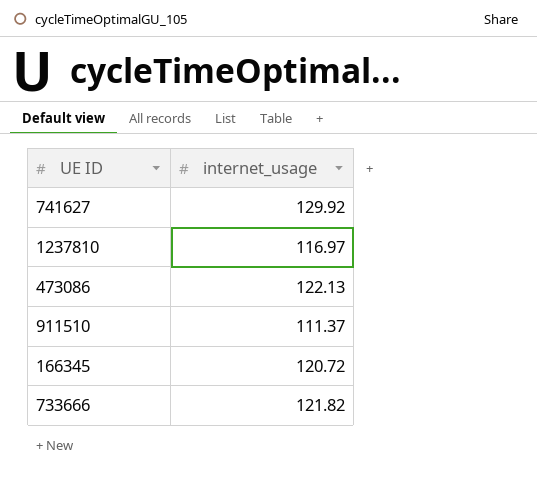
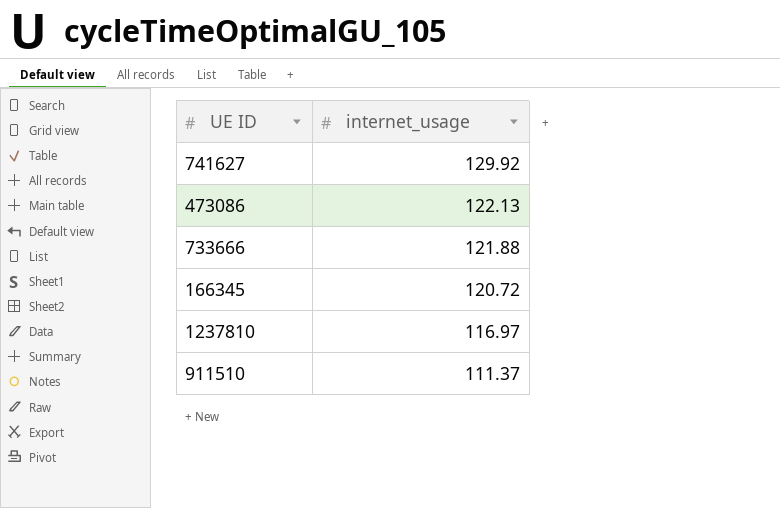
row order: none -> internet_usage descending
733666 | internet_usage: 121.82 -> 121.88

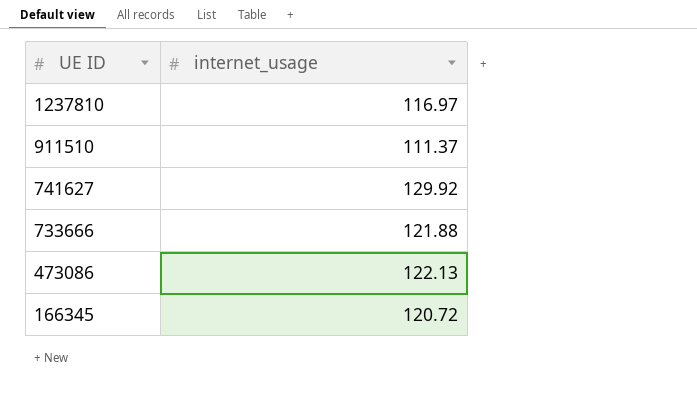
row order: internet_usage descending -> UE ID descending

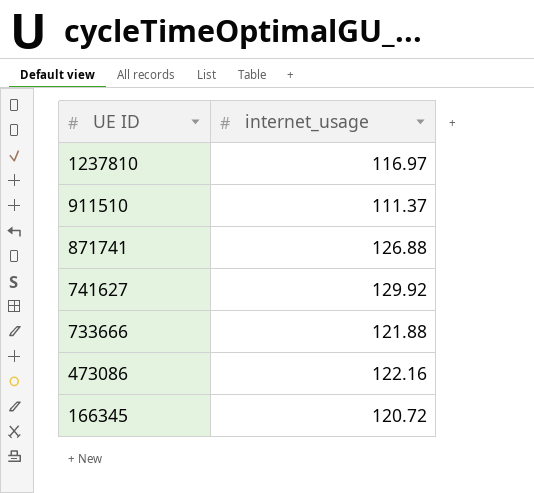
row 871741: none -> 126.88
473086 | internet_usage: 122.13 -> 122.16

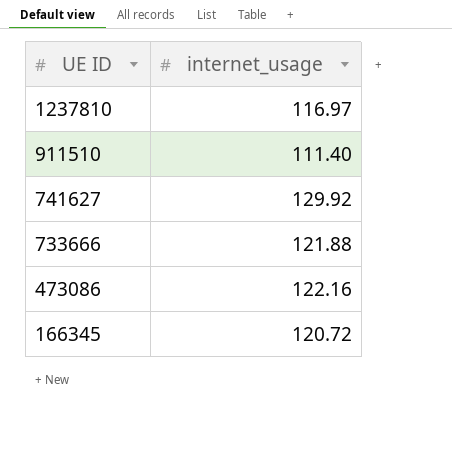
row 871741: 126.88 -> none
911510 | internet_usage: 111.37 -> 111.40

